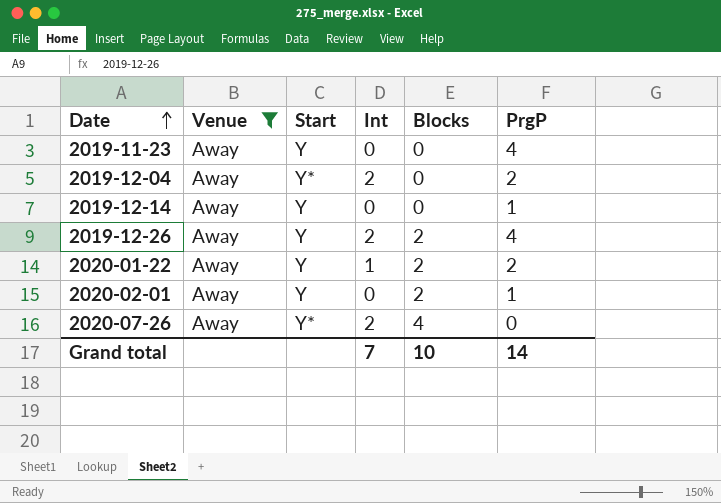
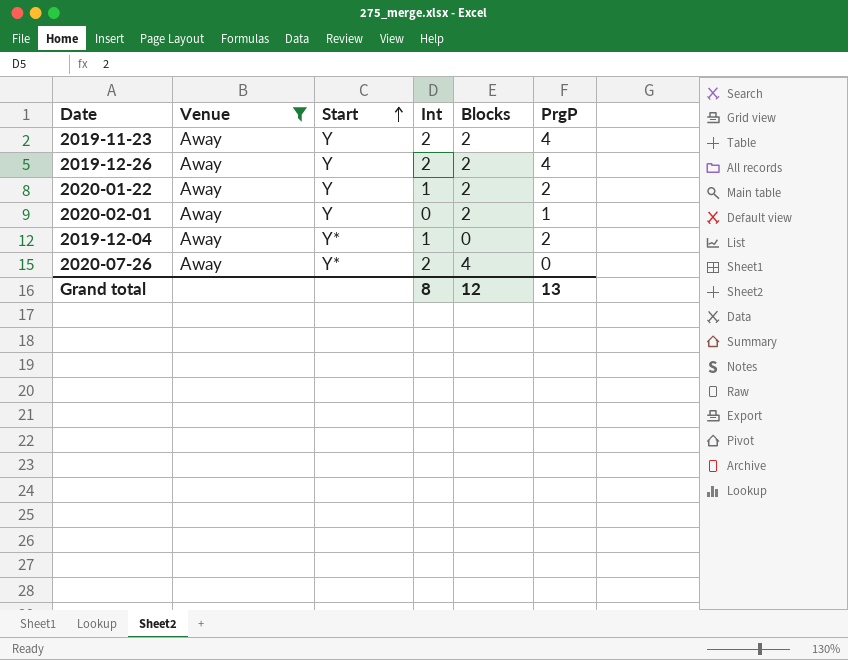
row order: Date ascending -> Start ascending
row 2019-12-14: Away | Y | 0 | 0 | 1 -> none
2019-11-23 | Int: 0 -> 2
2019-11-23 | Blocks: 0 -> 2
2019-12-04 | Int: 2 -> 1
Grand total | Int: 7 -> 8
Grand total | Blocks: 10 -> 12
Grand total | PrgP: 14 -> 13

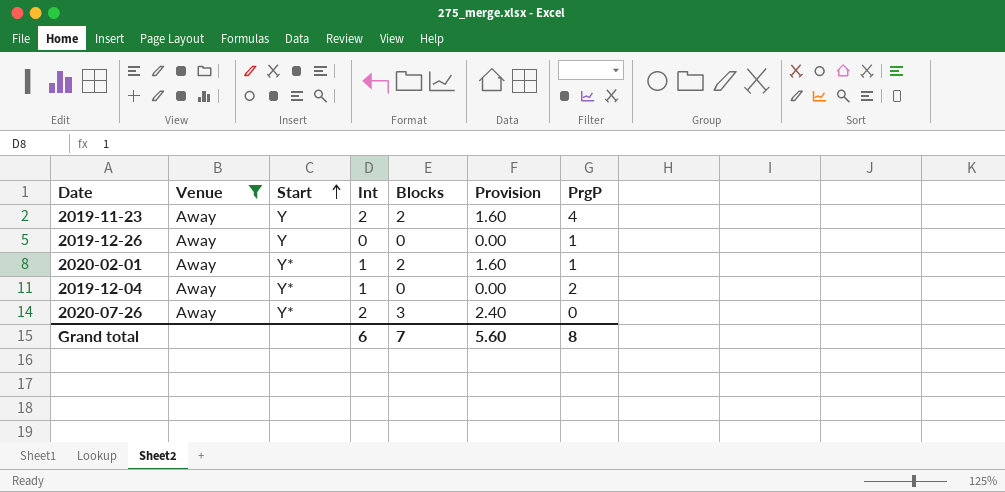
column Provision | formula: none -> [Blocks] * 0.8
row 2020-01-22: Away | Y | 1 | 2 | 2 -> none
2019-12-26 | Int: 2 -> 0
2019-12-26 | Blocks: 2 -> 0
2019-12-26 | PrgP: 4 -> 1
2020-02-01 | Start: Y -> Y*
2020-02-01 | Int: 0 -> 1
2020-07-26 | Blocks: 4 -> 3
Grand total | Int: 8 -> 6
Grand total | Blocks: 12 -> 7
Grand total | PrgP: 13 -> 8

